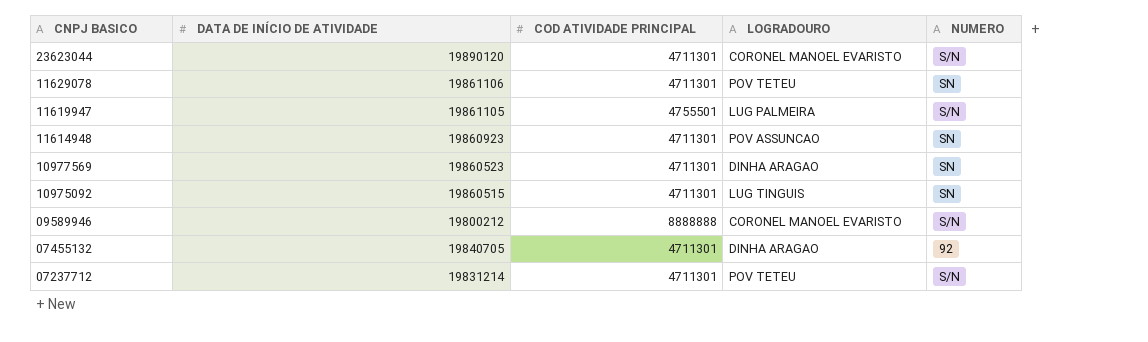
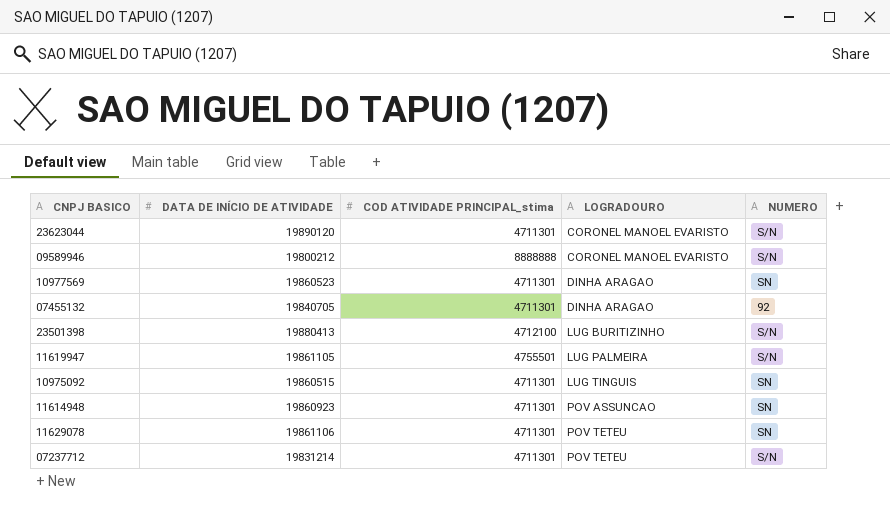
row order: CNPJ BASICO descending -> LOGRADOURO ascending
column name: COD ATIVIDADE PRINCIPAL -> COD ATIVIDADE PRINCIPAL_stima
row 23501398: none -> 19880413 | 4712100 | LUG BURITIZINHO | S/N

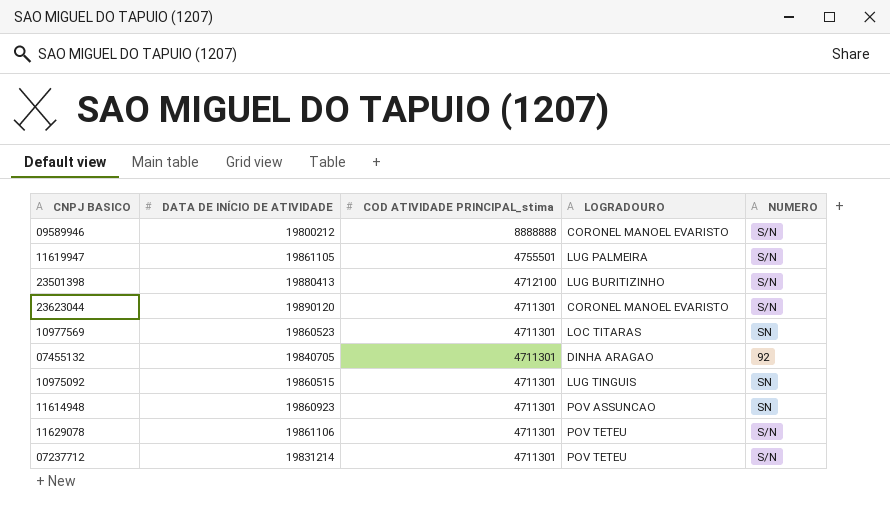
row order: LOGRADOURO ascending -> COD ATIVIDADE PRINCIPAL_stima descending
10977569 | LOGRADOURO: DINHA ARAGAO -> LOC TITARAS
11629078 | NUMERO: SN -> S/N

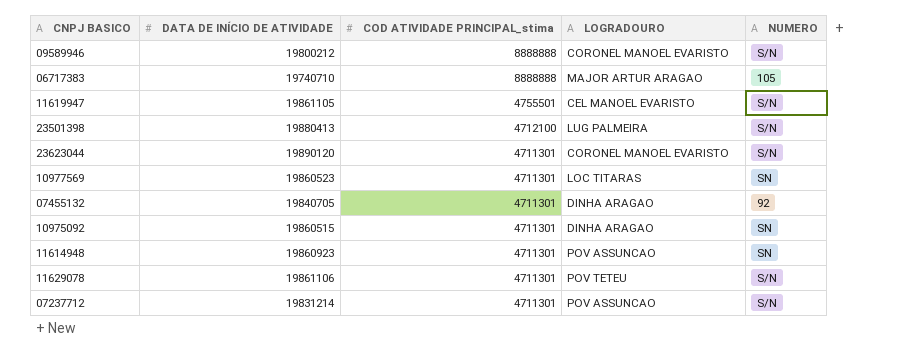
row 06717383: none -> 19740710 | 8888888 | MAJOR ARTUR ARAGAO | 105
11619947 | LOGRADOURO: LUG PALMEIRA -> CEL MANOEL EVARISTO
23501398 | LOGRADOURO: LUG BURITIZINHO -> LUG PALMEIRA
10975092 | LOGRADOURO: LUG TINGUIS -> DINHA ARAGAO
07237712 | LOGRADOURO: POV TETEU -> POV ASSUNCAO

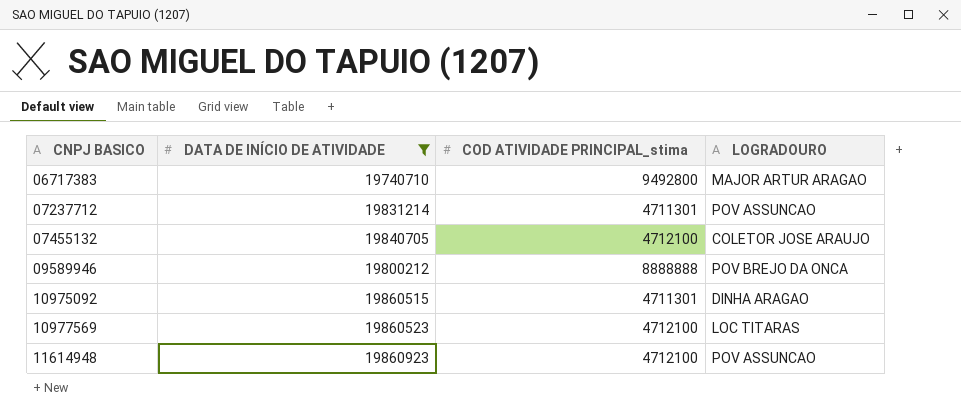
filter: none -> DATA DE INÍCIO DE ATIVIDADE <= 19860923
row order: COD ATIVIDADE PRINCIPAL_stima descending -> CNPJ BASICO ascending
column NUMERO | position: 5 -> none
06717383 | COD ATIVIDADE PRINCIPAL_stima: 8888888 -> 9492800
07455132 | COD ATIVIDADE PRINCIPAL_stima: 4711301 -> 4712100
07455132 | LOGRADOURO: DINHA ARAGAO -> COLETOR JOSE ARAUJO
09589946 | LOGRADOURO: CORONEL MANOEL EVARISTO -> POV BREJO DA ONCA
10977569 | COD ATIVIDADE PRINCIPAL_stima: 4711301 -> 4712100
11614948 | COD ATIVIDADE PRINCIPAL_stima: 4711301 -> 4712100

